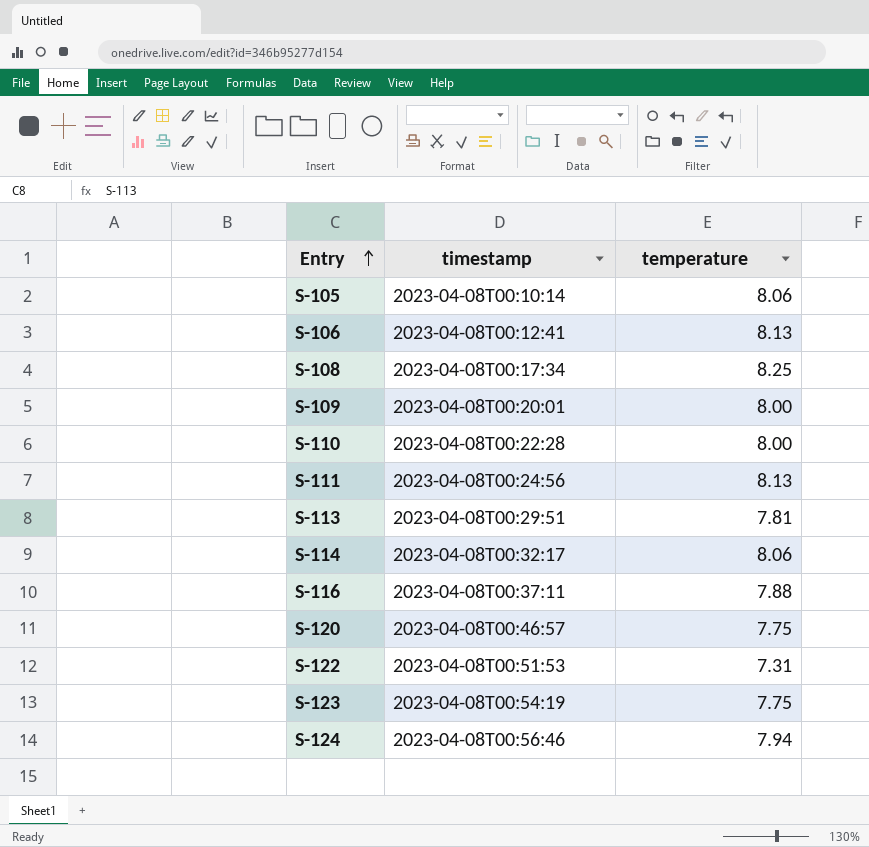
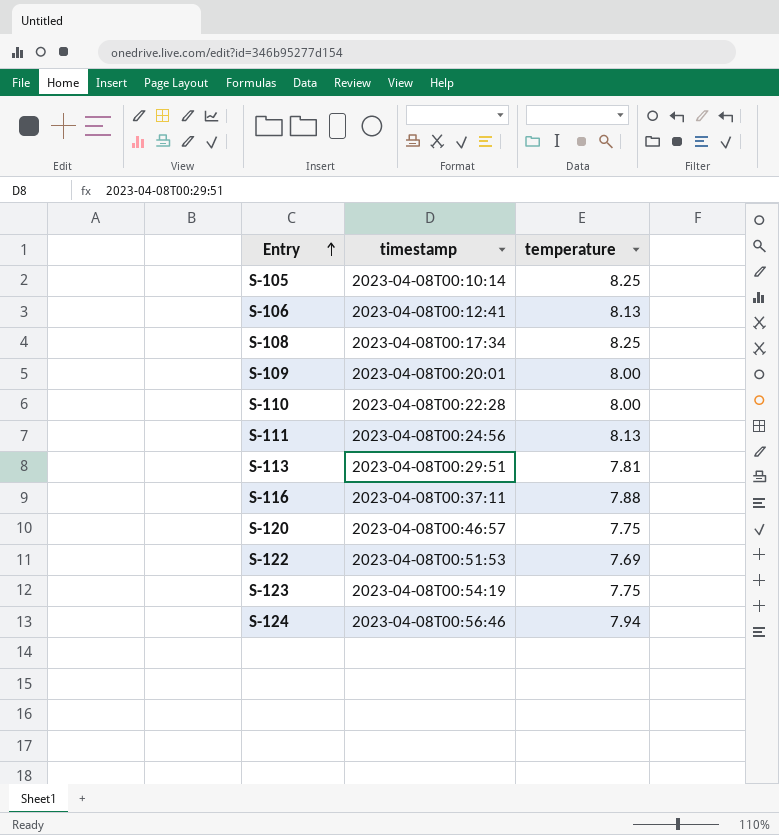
row S-114: 2023-04-08T00:32:17 | 8.06 -> none
S-105 | temperature: 8.06 -> 8.25
S-122 | temperature: 7.31 -> 7.69

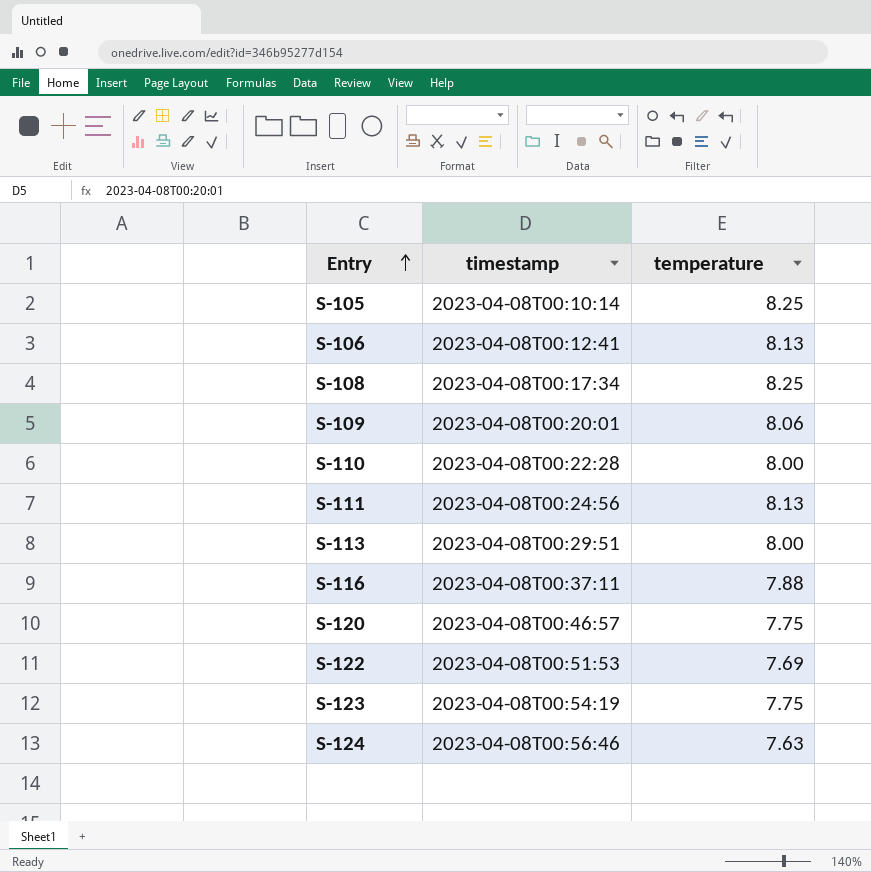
S-109 | temperature: 8.00 -> 8.06
S-113 | temperature: 7.81 -> 8.00
S-124 | temperature: 7.94 -> 7.63

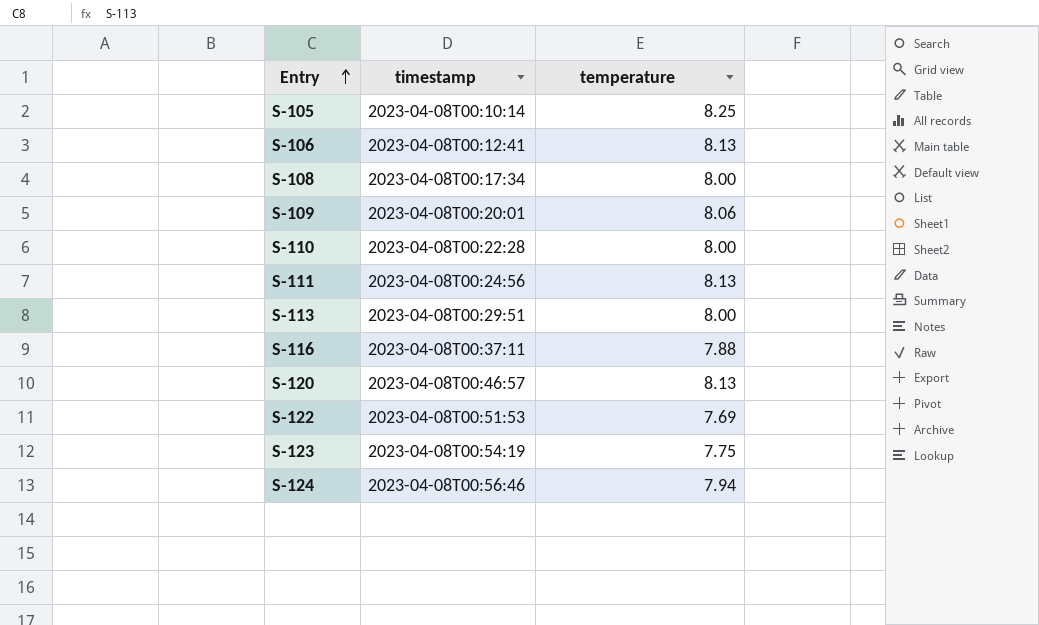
S-108 | temperature: 8.25 -> 8.00
S-120 | temperature: 7.75 -> 8.13
S-124 | temperature: 7.63 -> 7.94

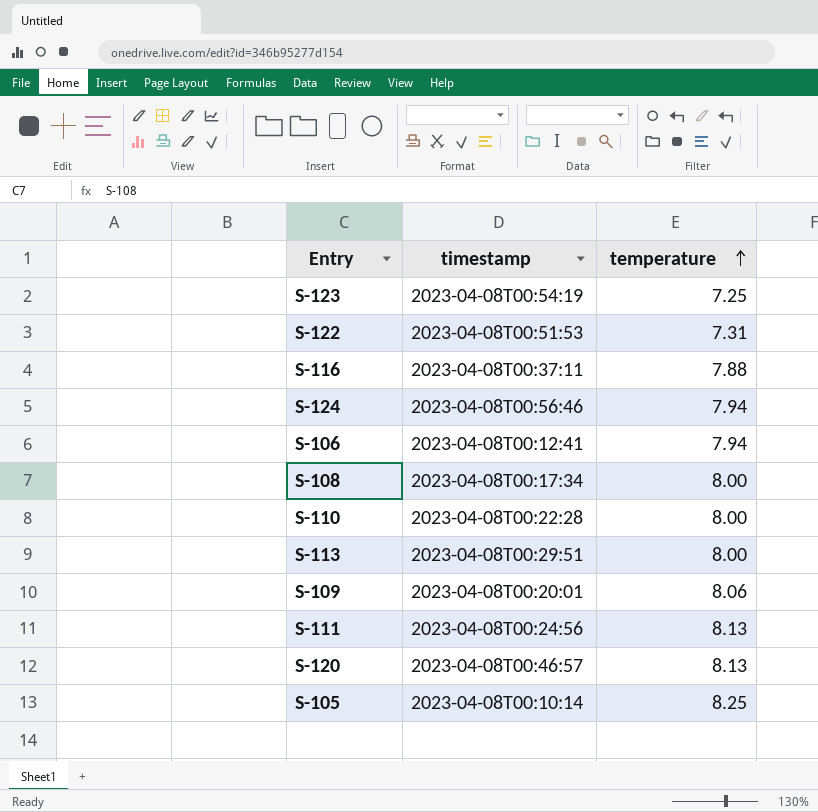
row order: Entry ascending -> temperature ascending
S-123 | temperature: 7.75 -> 7.25
S-122 | temperature: 7.69 -> 7.31
S-106 | temperature: 8.13 -> 7.94

